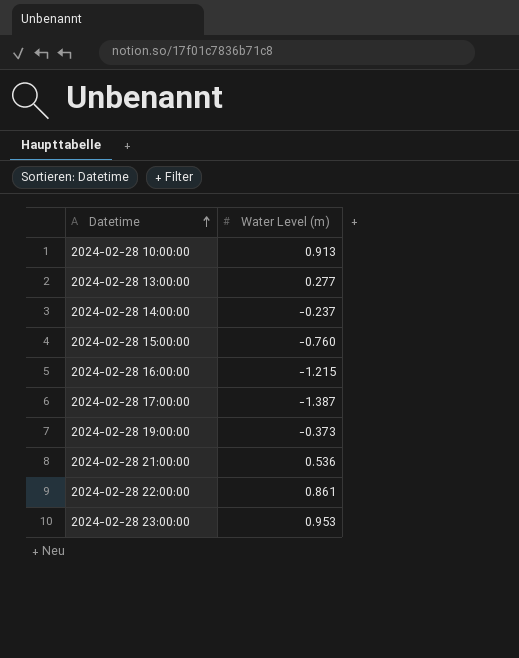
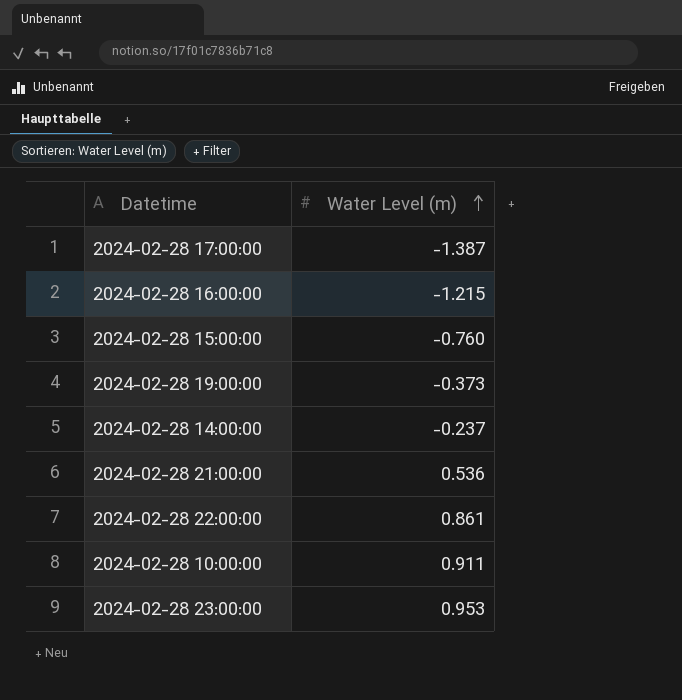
row order: Datetime ascending -> Water Level (m) ascending
row 2024-02-28 13:00:00: 0.277 -> none
2024-02-28 10:00:00 | Water Level (m): 0.913 -> 0.911

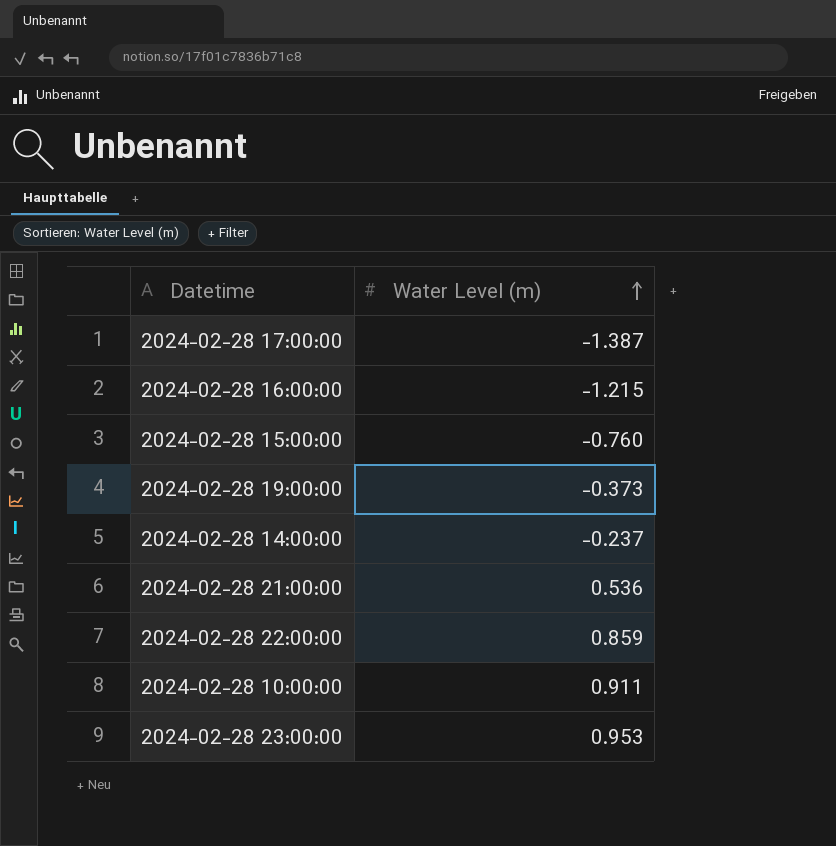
2024-02-28 22:00:00 | Water Level (m): 0.861 -> 0.859

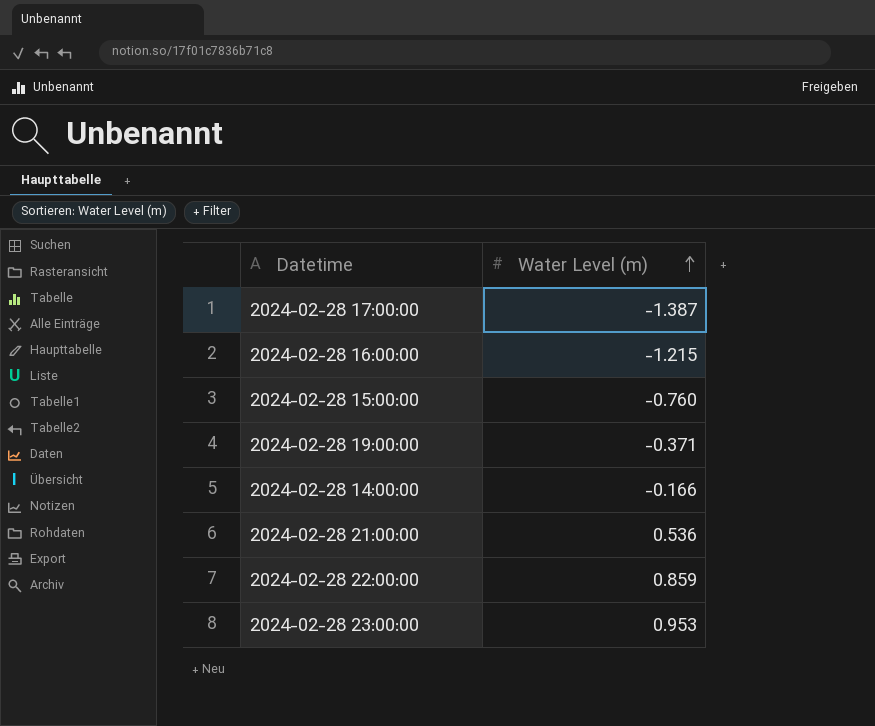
row 2024-02-28 10:00:00: 0.911 -> none
2024-02-28 19:00:00 | Water Level (m): -0.373 -> -0.371
2024-02-28 14:00:00 | Water Level (m): -0.237 -> -0.166

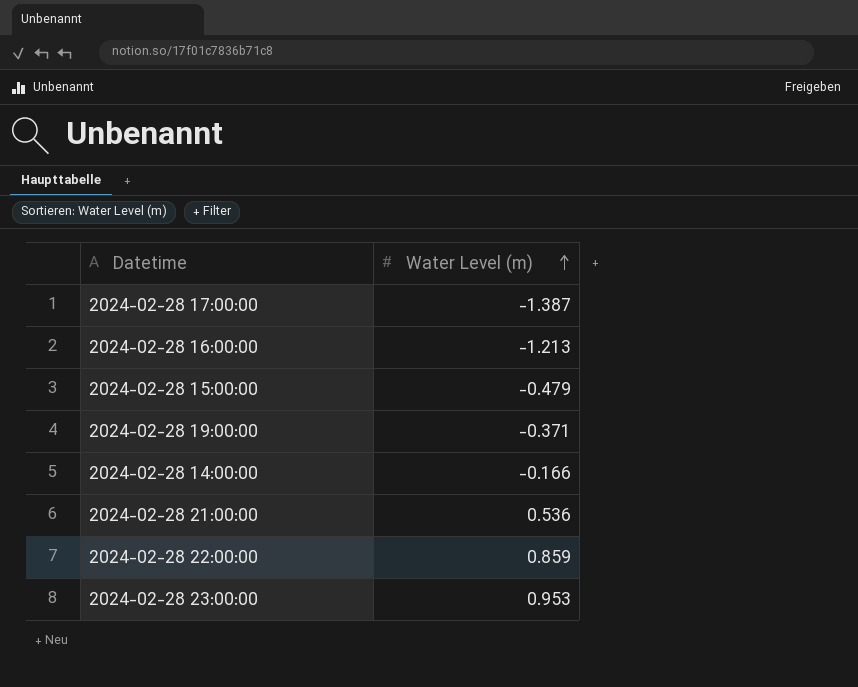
2024-02-28 16:00:00 | Water Level (m): -1.215 -> -1.213
2024-02-28 15:00:00 | Water Level (m): -0.760 -> -0.479

